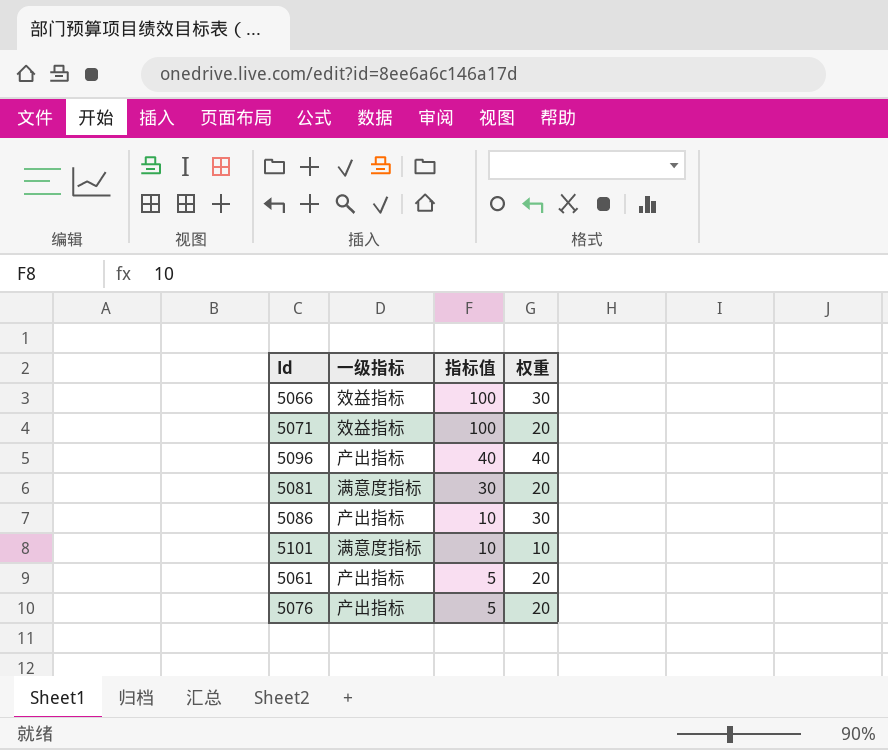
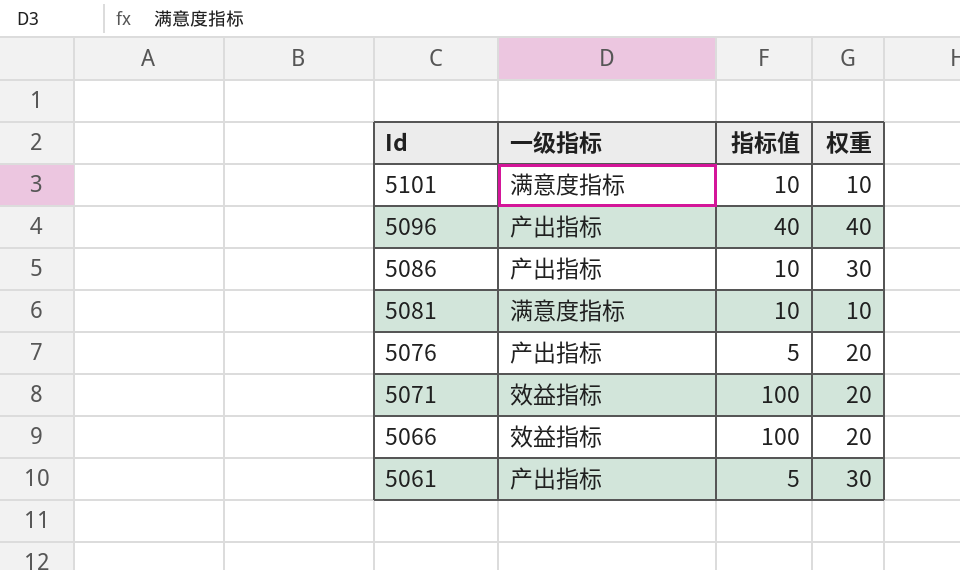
row order: 指标值 descending -> Id descending
5081 | 指标值: 30 -> 10
5081 | 权重: 20 -> 10
5066 | 权重: 30 -> 20
5061 | 权重: 20 -> 30

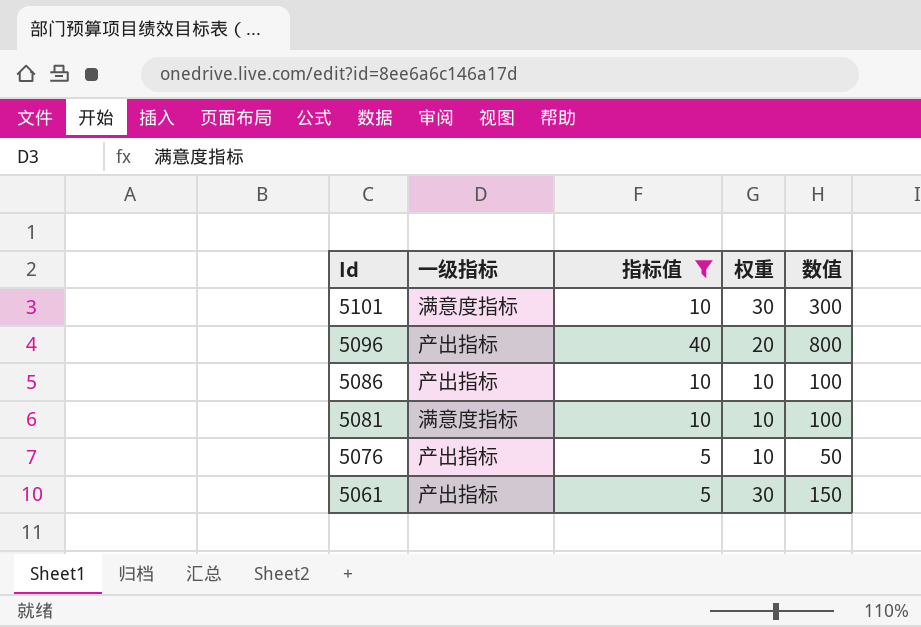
filter: none -> 指标值 != 100
column 数值 | formula: none -> [指标值] * [权重]
5101 | 权重: 10 -> 30
5096 | 权重: 40 -> 20
5086 | 权重: 30 -> 10
5076 | 权重: 20 -> 10

